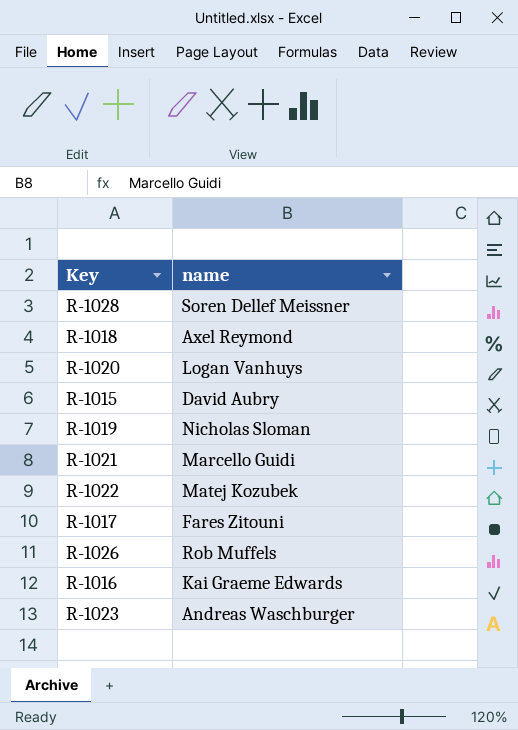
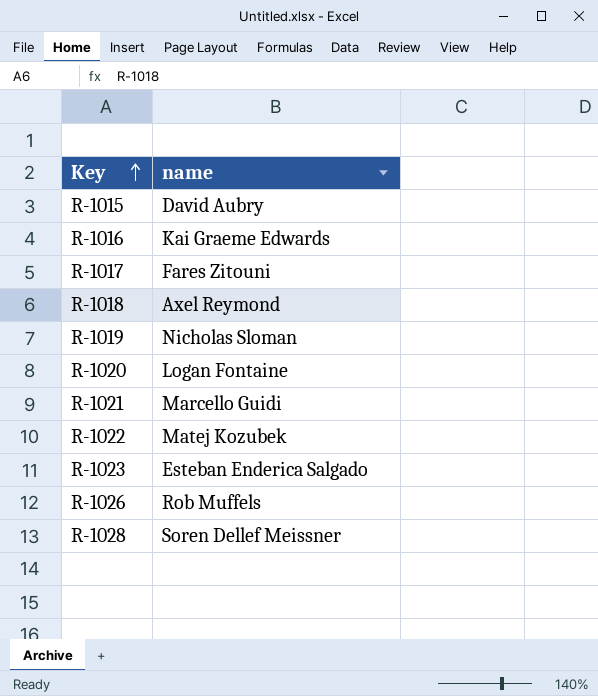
row order: none -> Key ascending
R-1020 | name: Logan Vanhuys -> Logan Fontaine
R-1023 | name: Andreas Waschburger -> Esteban Enderica Salgado

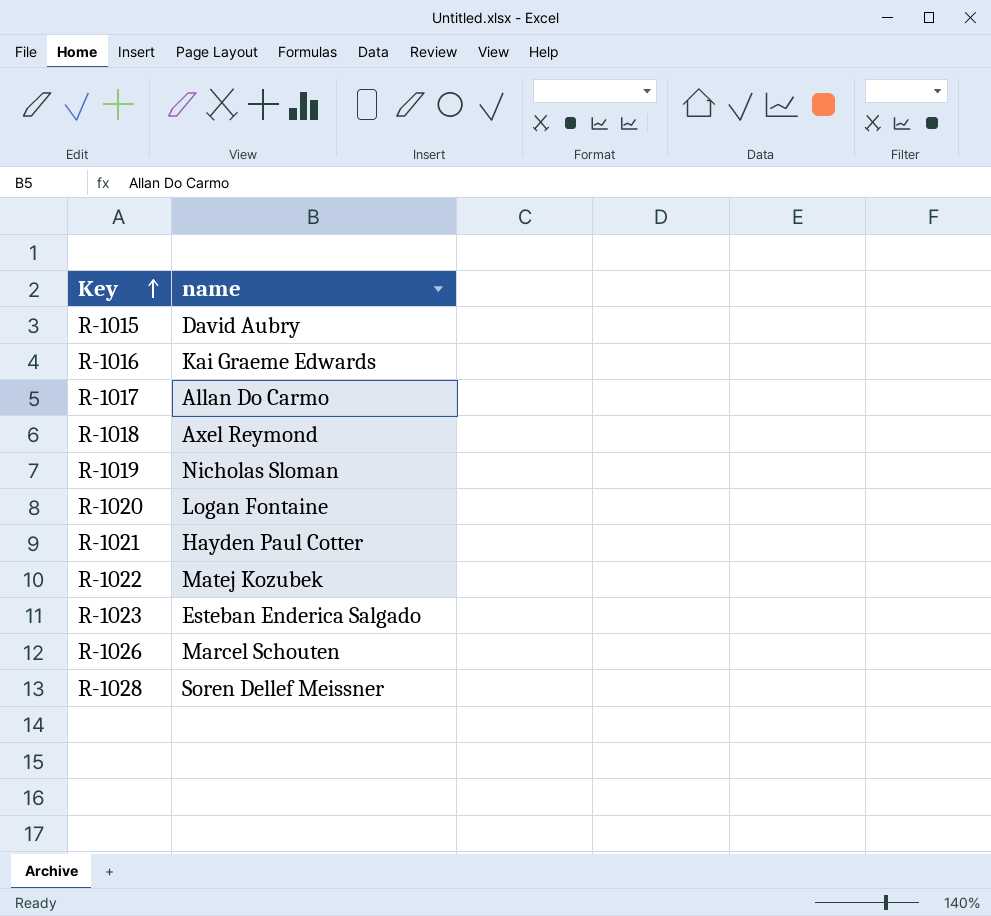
R-1017 | name: Fares Zitouni -> Allan Do Carmo
R-1021 | name: Marcello Guidi -> Hayden Paul Cotter
R-1026 | name: Rob Muffels -> Marcel Schouten

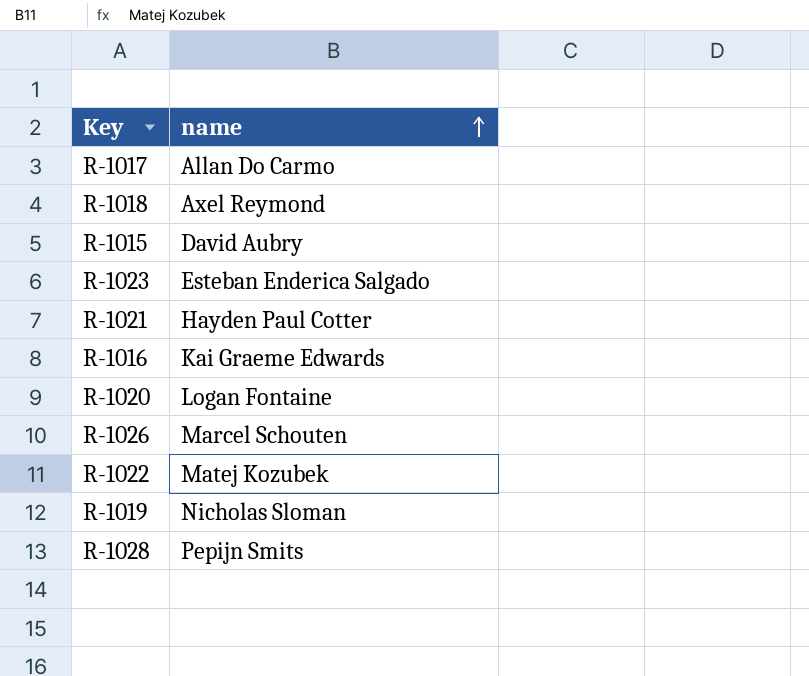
row order: Key ascending -> name ascending
R-1028 | name: Soren Dellef Meissner -> Pepijn Smits

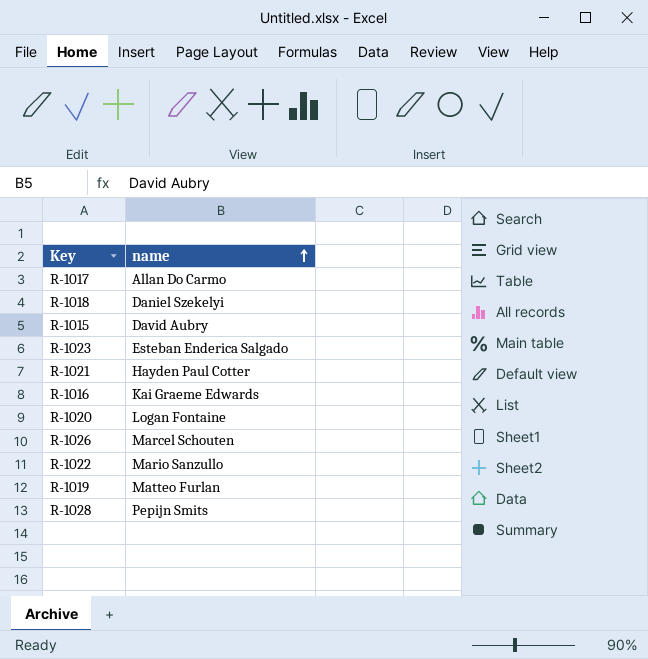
R-1018 | name: Axel Reymond -> Daniel Szekelyi
R-1022 | name: Matej Kozubek -> Mario Sanzullo
R-1019 | name: Nicholas Sloman -> Matteo Furlan

